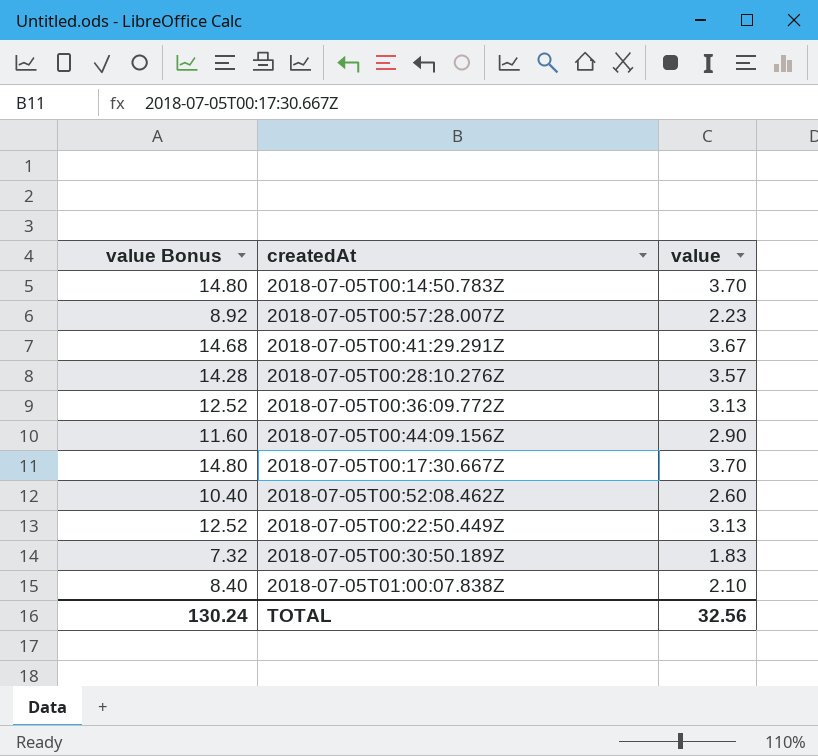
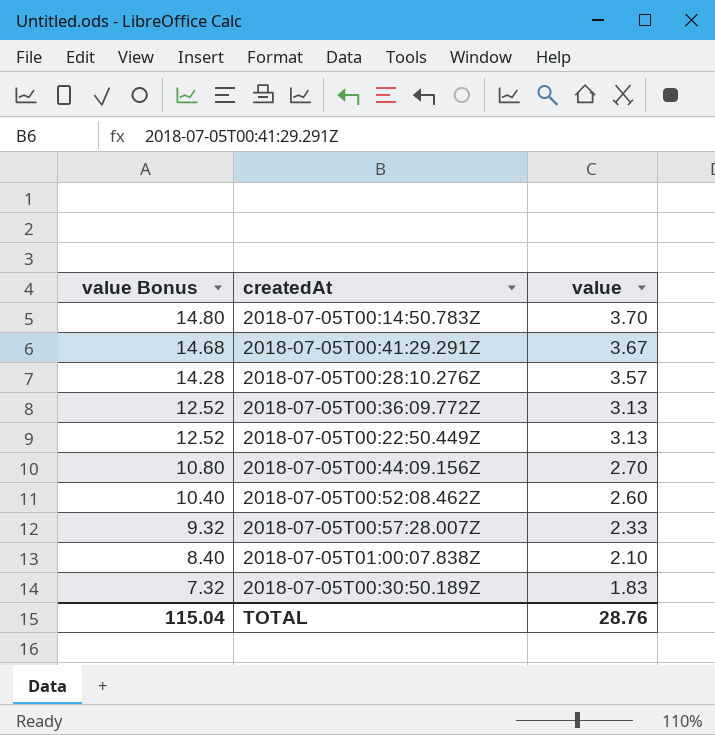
row order: none -> value Bonus descending
row 2018-07-05T00:17:30.667Z: 14.80 | 3.70 -> none
2018-07-05T00:44:09.156Z | value Bonus: 11.60 -> 10.80
2018-07-05T00:44:09.156Z | value: 2.90 -> 2.70
2018-07-05T00:57:28.007Z | value Bonus: 8.92 -> 9.32
2018-07-05T00:57:28.007Z | value: 2.23 -> 2.33
TOTAL | value Bonus: 130.24 -> 115.04
TOTAL | value: 32.56 -> 28.76

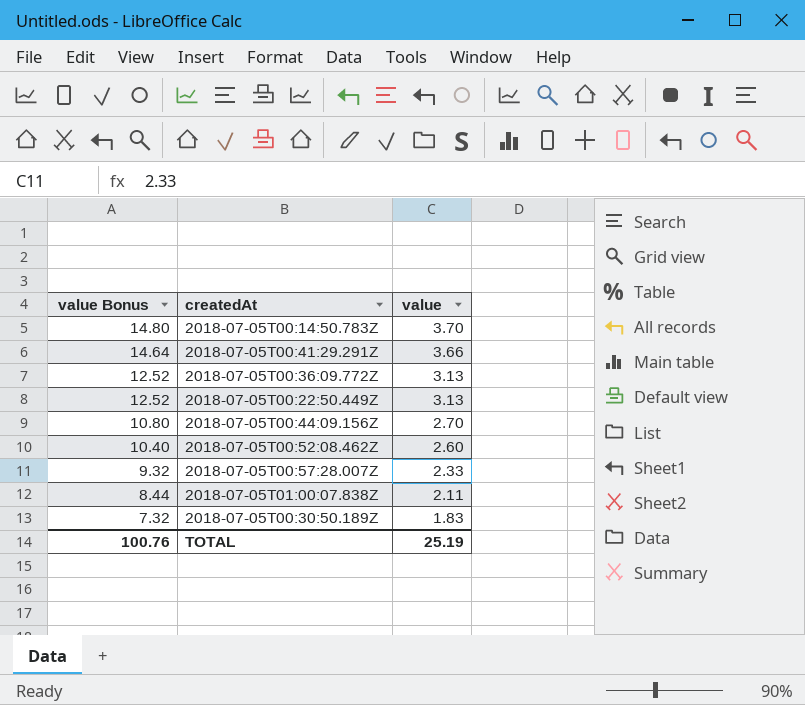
row 2018-07-05T00:28:10.276Z: 14.28 | 3.57 -> none
2018-07-05T00:41:29.291Z | value Bonus: 14.68 -> 14.64
2018-07-05T00:41:29.291Z | value: 3.67 -> 3.66
2018-07-05T01:00:07.838Z | value Bonus: 8.40 -> 8.44
2018-07-05T01:00:07.838Z | value: 2.10 -> 2.11
TOTAL | value Bonus: 115.04 -> 100.76
TOTAL | value: 28.76 -> 25.19

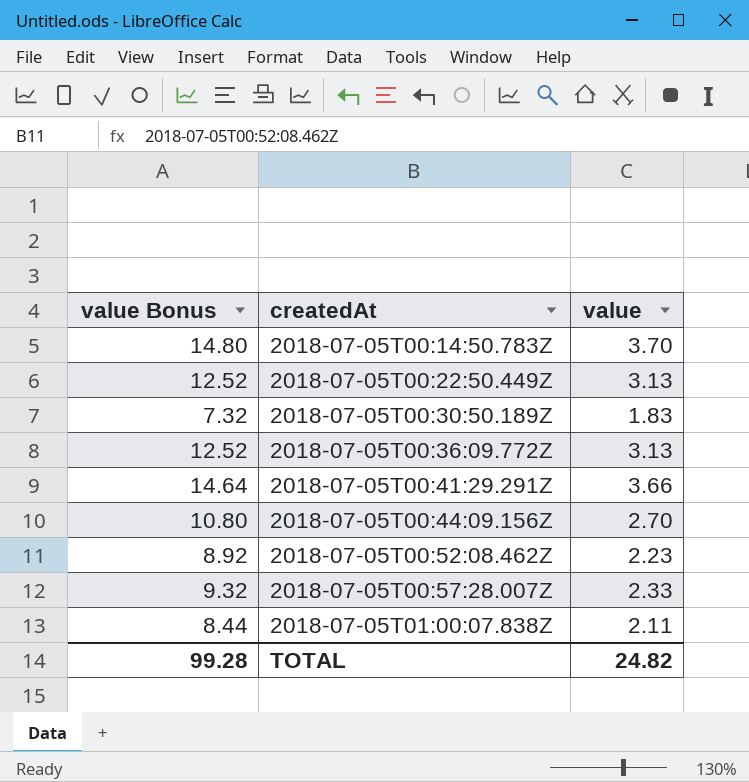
row order: value Bonus descending -> createdAt ascending
2018-07-05T00:52:08.462Z | value Bonus: 10.40 -> 8.92
2018-07-05T00:52:08.462Z | value: 2.60 -> 2.23
TOTAL | value Bonus: 100.76 -> 99.28
TOTAL | value: 25.19 -> 24.82

